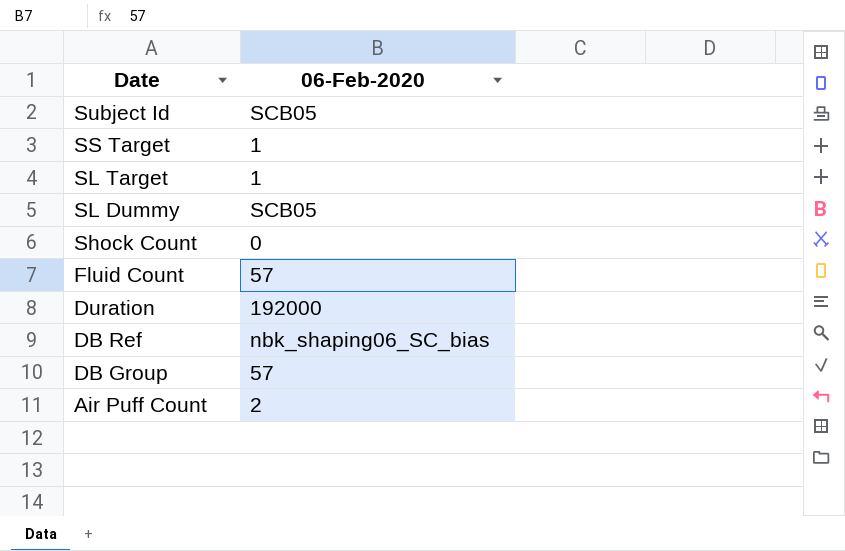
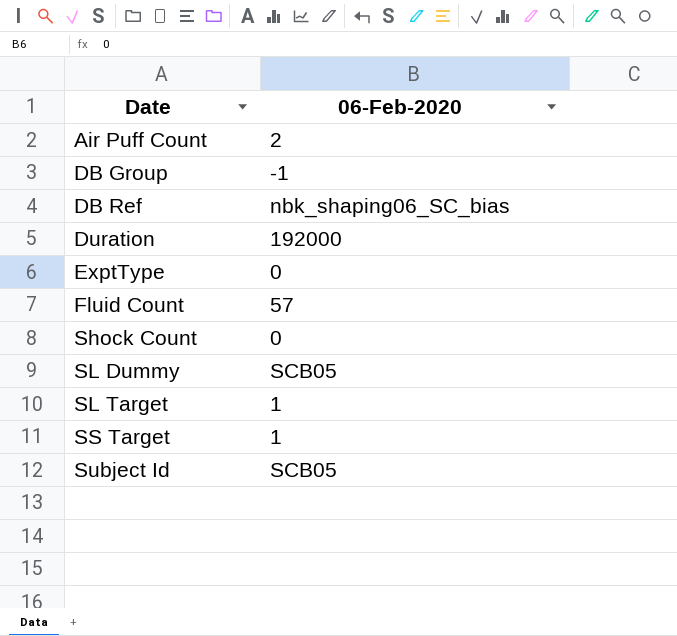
row order: Date descending -> Date ascending
DB Group | 06-Feb-2020: 57 -> -1
row ExptType: none -> 0

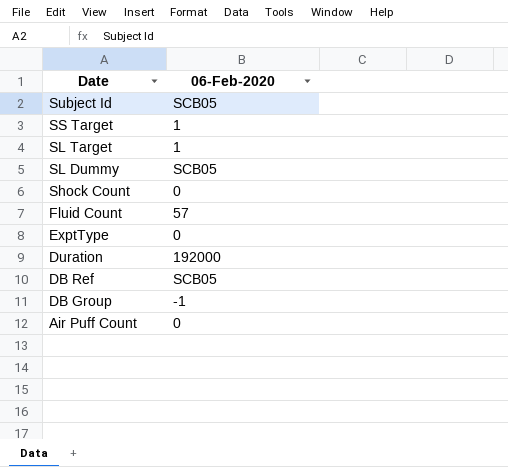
row order: Date ascending -> Date descending
DB Ref | 06-Feb-2020: nbk_shaping06_SC_bias -> SCB05
Air Puff Count | 06-Feb-2020: 2 -> 0

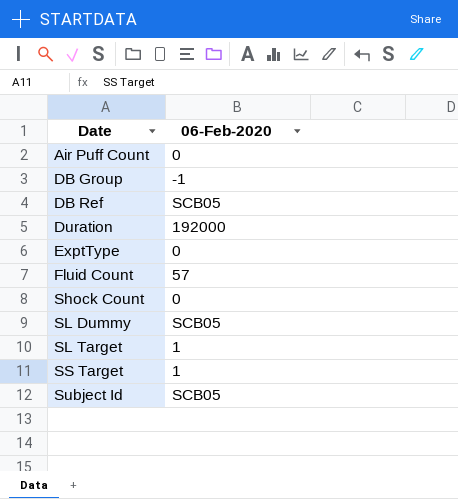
row order: Date descending -> Date ascending

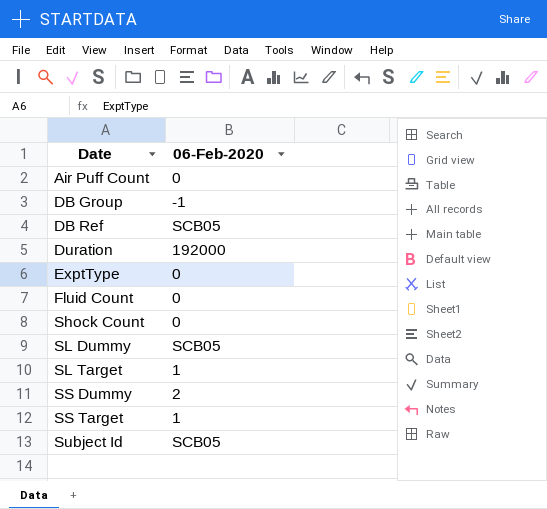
Fluid Count | 06-Feb-2020: 57 -> 0
row SS Dummy: none -> 2

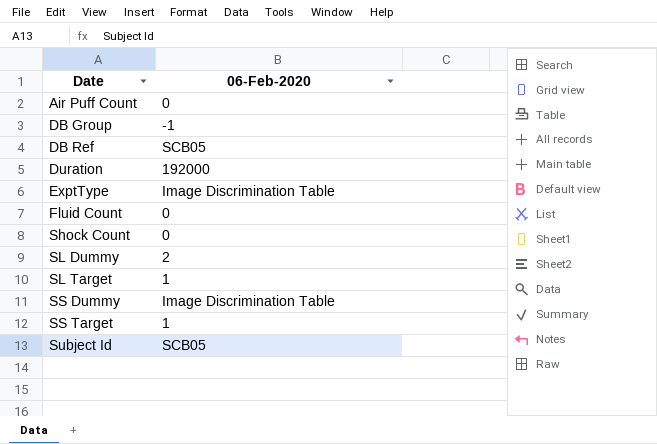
ExptType | 06-Feb-2020: 0 -> Image Discrimination Table
SL Dummy | 06-Feb-2020: SCB05 -> 2
SS Dummy | 06-Feb-2020: 2 -> Image Discrimination Table

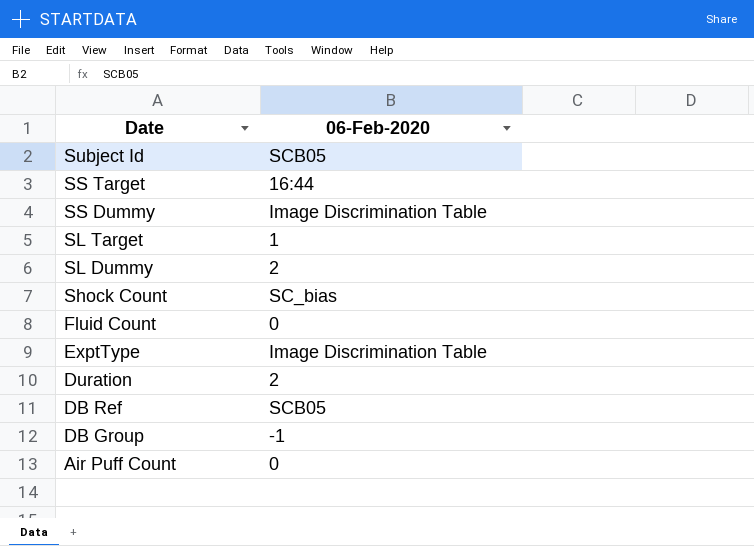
row order: Date ascending -> Date descending
SS Target | 06-Feb-2020: 1 -> 16:44
Shock Count | 06-Feb-2020: 0 -> SC_bias
Duration | 06-Feb-2020: 192000 -> 2

